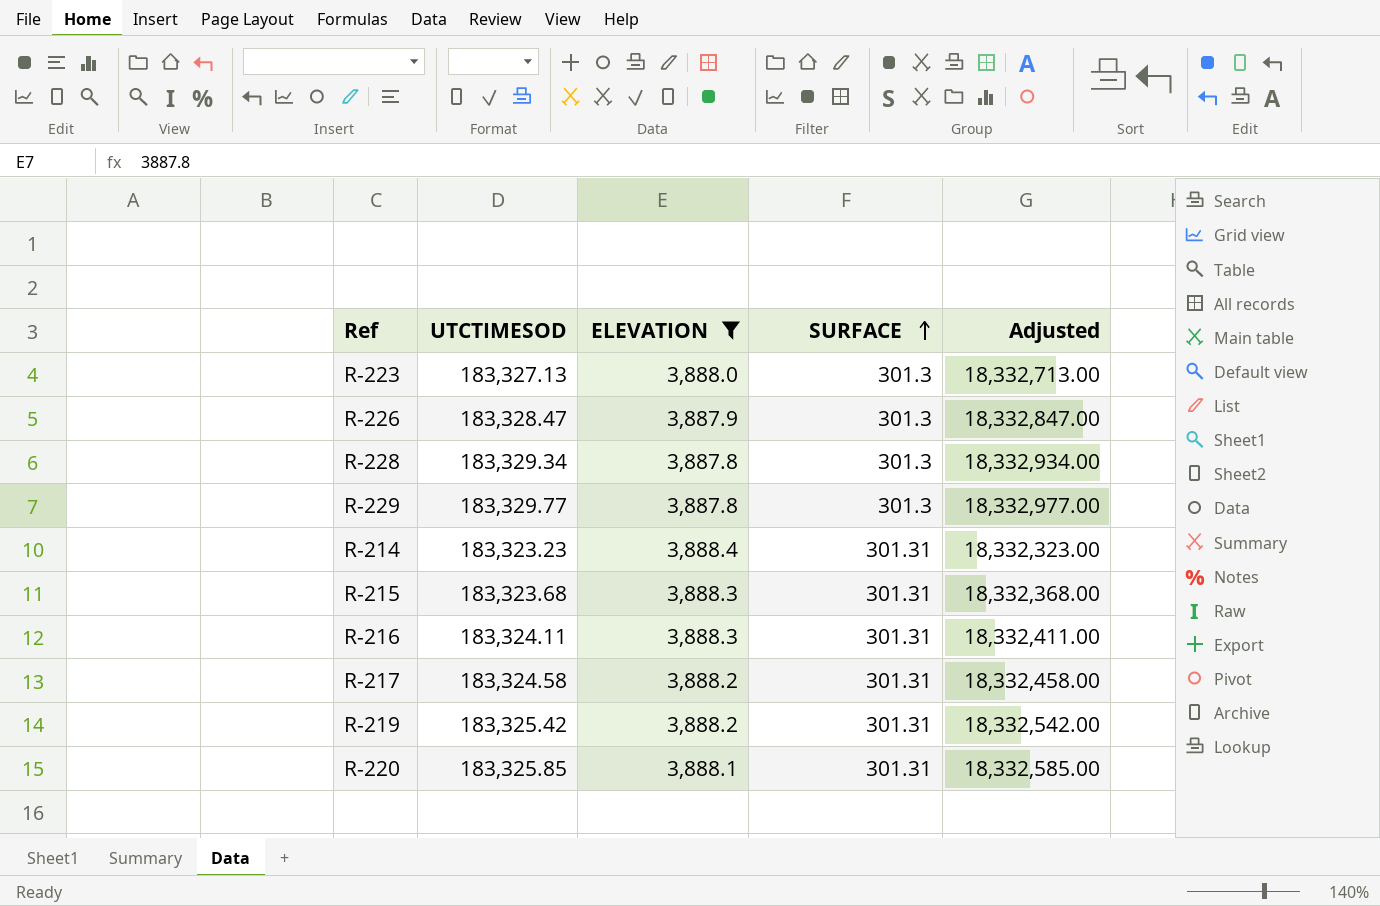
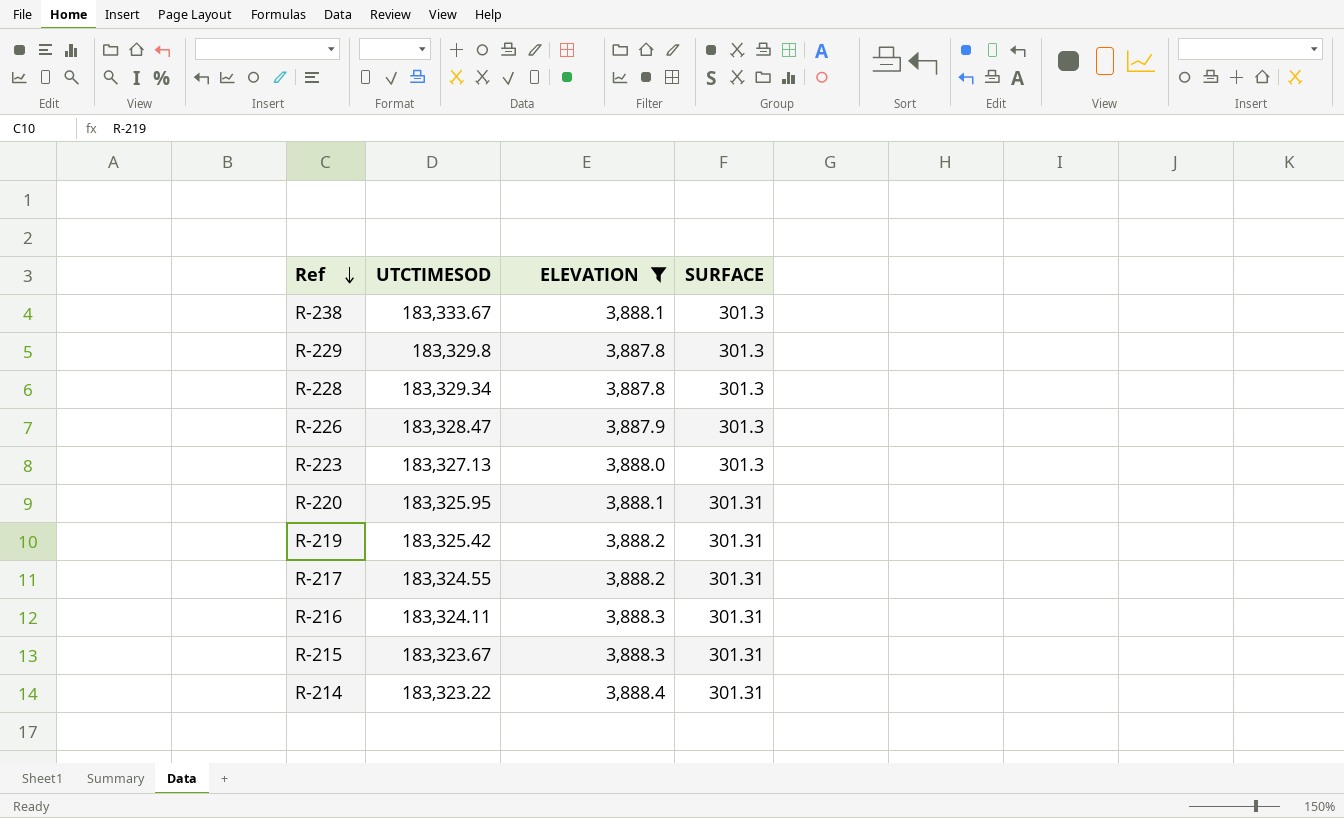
row order: SURFACE ascending -> Ref descending
column Adjusted | formula: [UTCTIMESOD] * 100 -> none
row R-238: none -> 183,333.67 | 3,888.1 | 301.3
R-229 | UTCTIMESOD: 183,329.77 -> 183,329.8
R-220 | UTCTIMESOD: 183,325.85 -> 183,325.95
R-217 | UTCTIMESOD: 183,324.58 -> 183,324.55
R-215 | UTCTIMESOD: 183,323.68 -> 183,323.67
R-214 | UTCTIMESOD: 183,323.23 -> 183,323.22

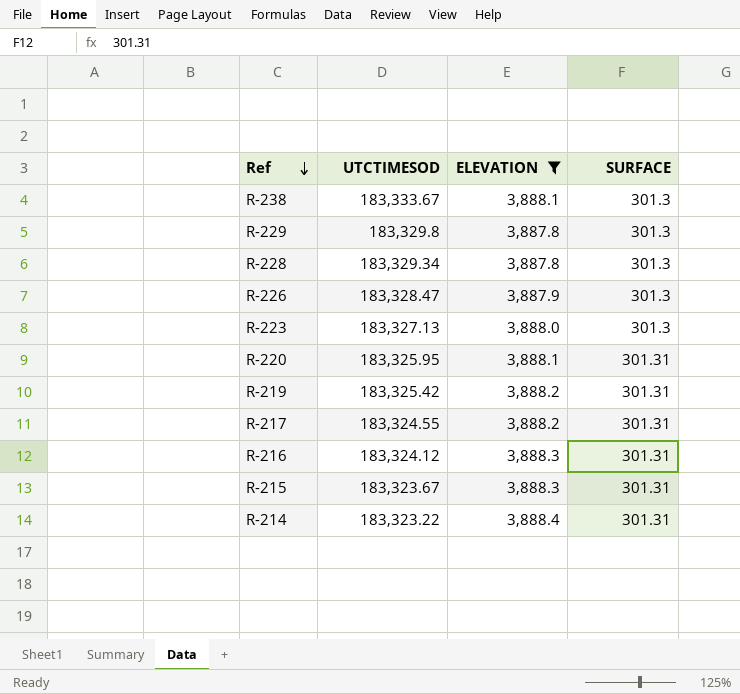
R-216 | UTCTIMESOD: 183,324.11 -> 183,324.12

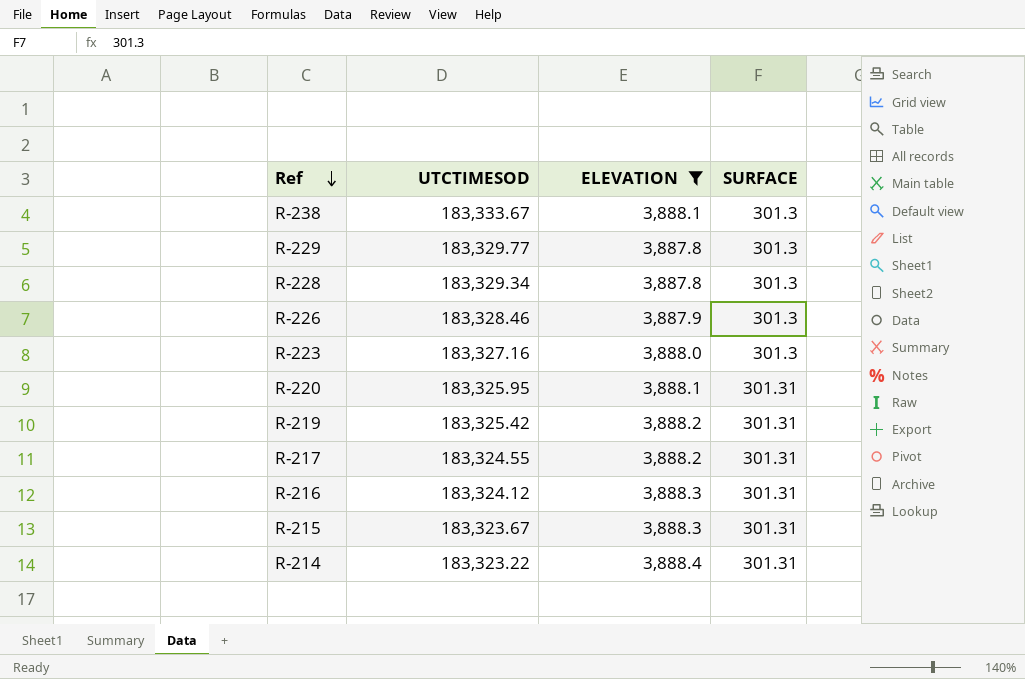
R-229 | UTCTIMESOD: 183,329.8 -> 183,329.77
R-226 | UTCTIMESOD: 183,328.47 -> 183,328.46
R-223 | UTCTIMESOD: 183,327.13 -> 183,327.16

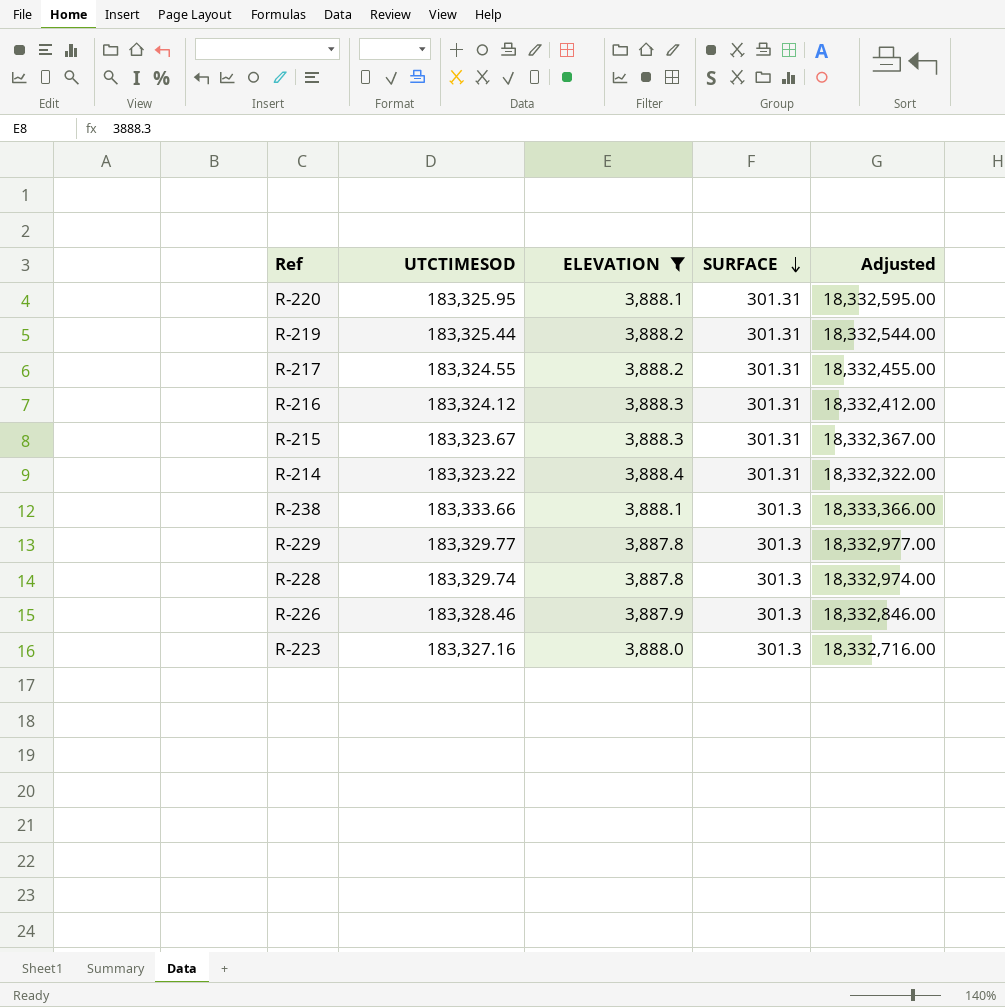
row order: Ref descending -> SURFACE descending
column Adjusted | formula: none -> [UTCTIMESOD] * 100
R-219 | UTCTIMESOD: 183,325.42 -> 183,325.44
R-238 | UTCTIMESOD: 183,333.67 -> 183,333.66
R-228 | UTCTIMESOD: 183,329.34 -> 183,329.74

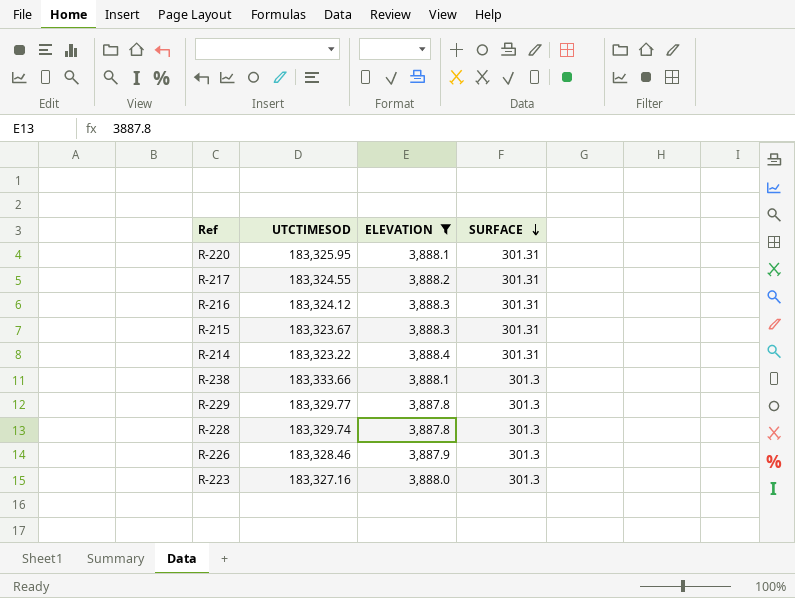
column Adjusted | formula: [UTCTIMESOD] * 100 -> none
row R-219: 183,325.44 | 3,888.2 | 301.31 | 18,332,544.00 -> none

